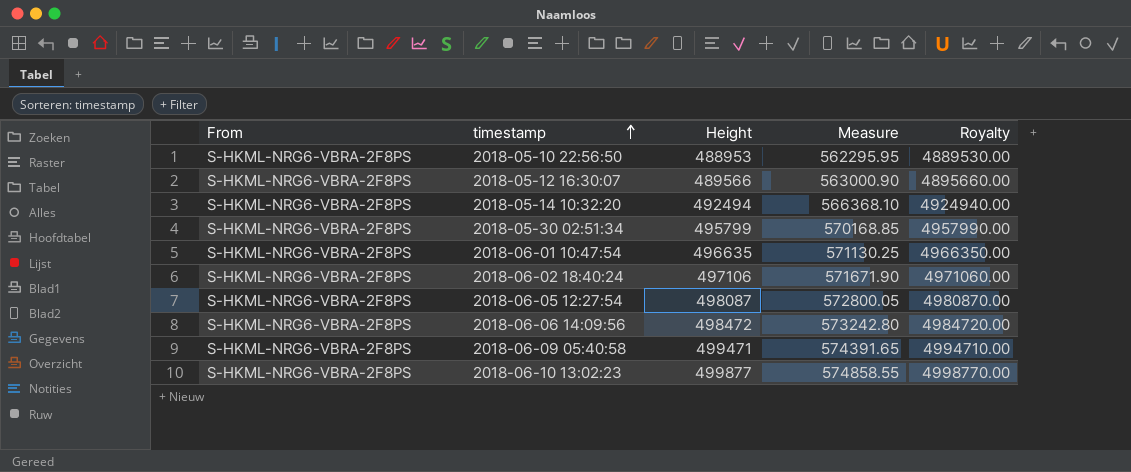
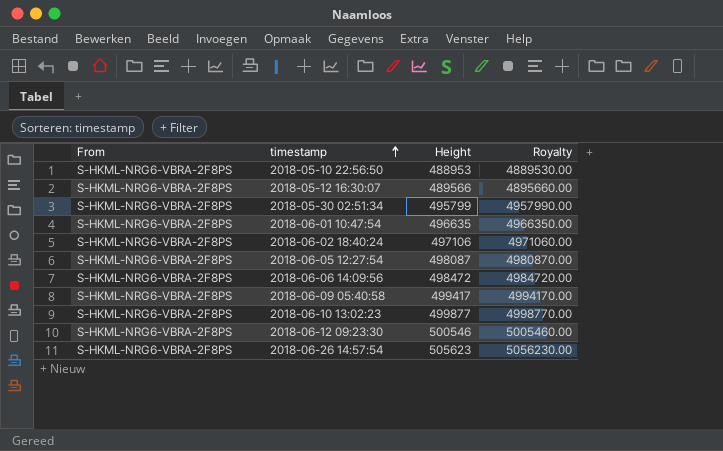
column Measure | formula: [Height] * 1.15 -> none
row 2018-05-14 10:32:20: S-HKML-NRG6-VBRA-2F8PS | 492494 | 566368.10 | 4924940.00 -> none
2018-06-09 05:40:58 | Height: 499471 -> 499417
2018-06-09 05:40:58 | Royalty: 4994710.00 -> 4994170.00
row 2018-06-12 09:23:30: none -> S-HKML-NRG6-VBRA-2F8PS | 500546 | 5005460.00
row 2018-06-26 14:57:54: none -> S-HKML-NRG6-VBRA-2F8PS | 505623 | 5056230.00

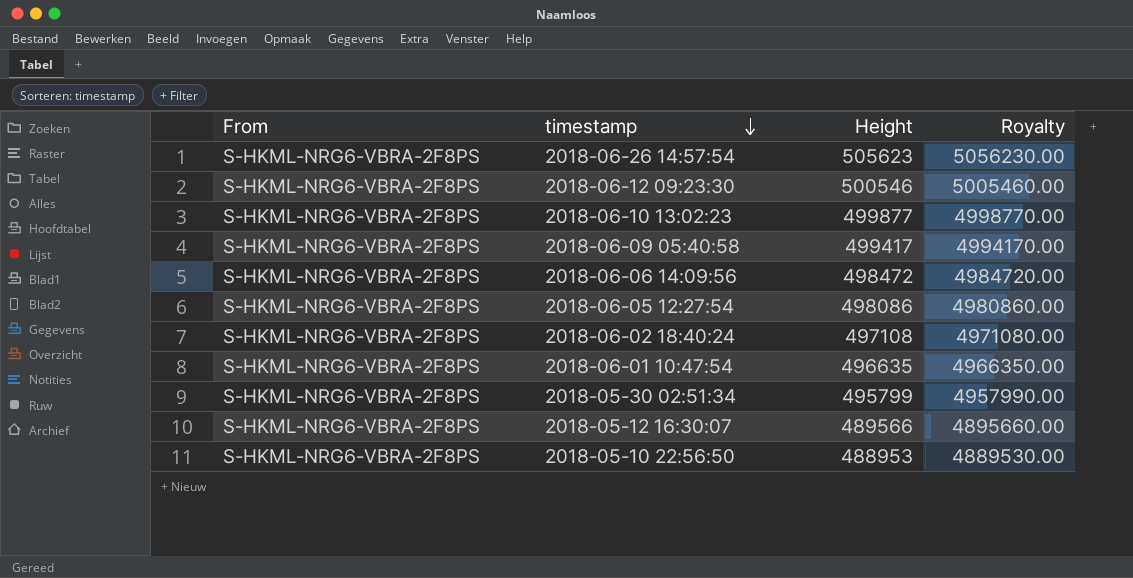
row order: timestamp ascending -> timestamp descending
2018-06-05 12:27:54 | Height: 498087 -> 498086
2018-06-05 12:27:54 | Royalty: 4980870.00 -> 4980860.00
2018-06-02 18:40:24 | Height: 497106 -> 497108
2018-06-02 18:40:24 | Royalty: 4971060.00 -> 4971080.00

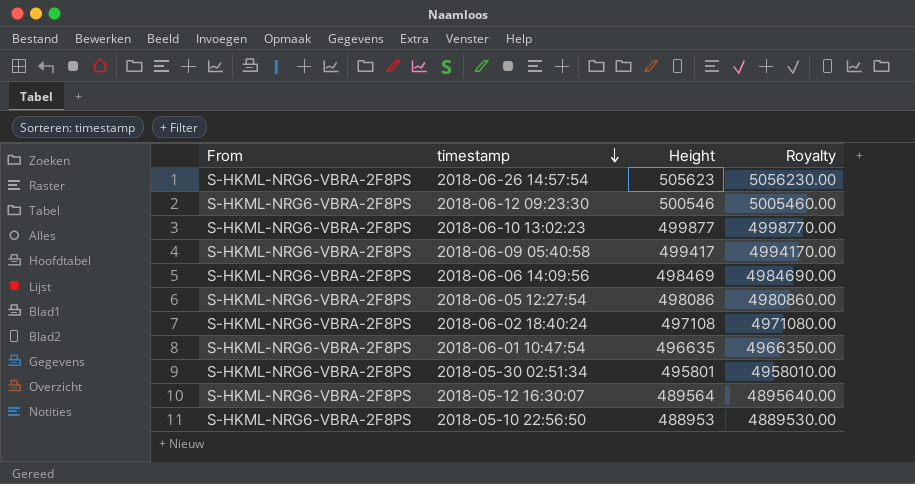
2018-06-06 14:09:56 | Height: 498472 -> 498469
2018-06-06 14:09:56 | Royalty: 4984720.00 -> 4984690.00
2018-05-30 02:51:34 | Height: 495799 -> 495801
2018-05-30 02:51:34 | Royalty: 4957990.00 -> 4958010.00
2018-05-12 16:30:07 | Height: 489566 -> 489564
2018-05-12 16:30:07 | Royalty: 4895660.00 -> 4895640.00

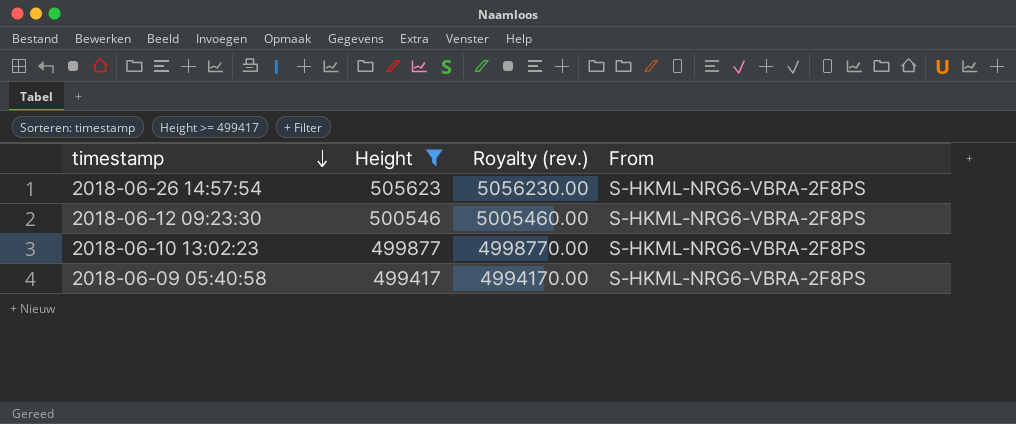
filter: none -> Height >= 499417
column name: Royalty -> Royalty (rev.)
column From | position: 1 -> 4

